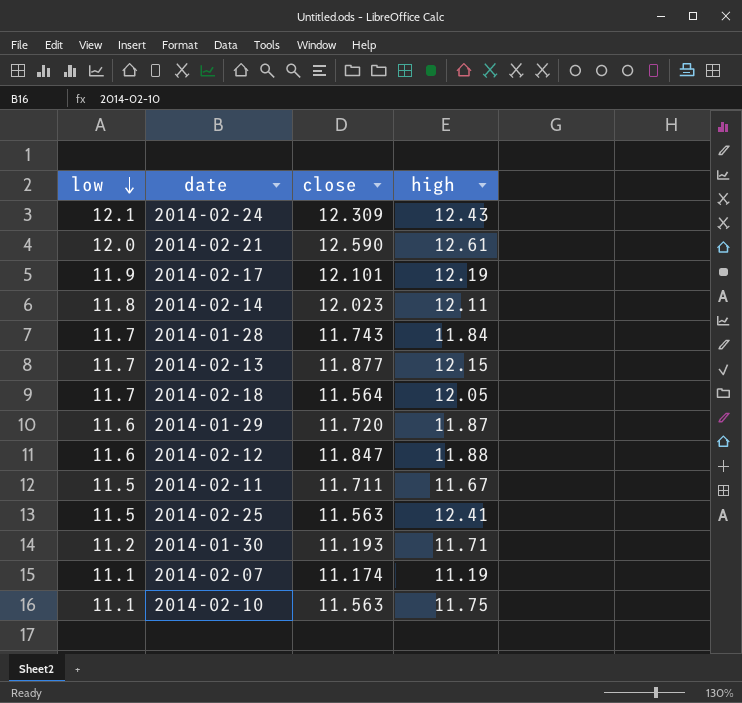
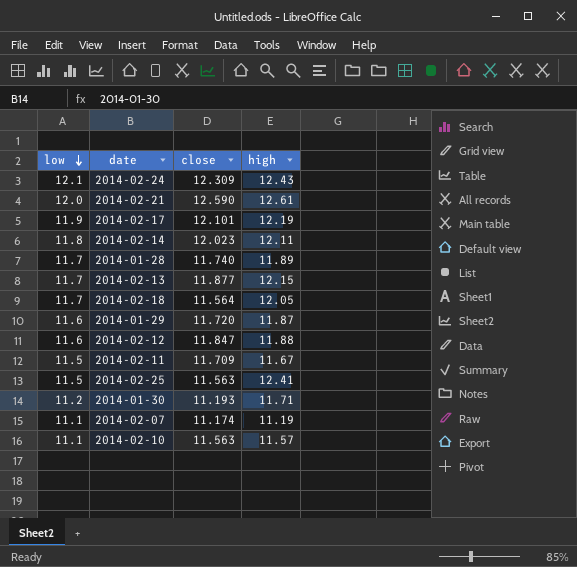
2014-01-28 | close: 11.743 -> 11.740
2014-01-28 | high: 11.84 -> 11.89
2014-02-11 | close: 11.711 -> 11.709
2014-02-10 | high: 11.75 -> 11.57

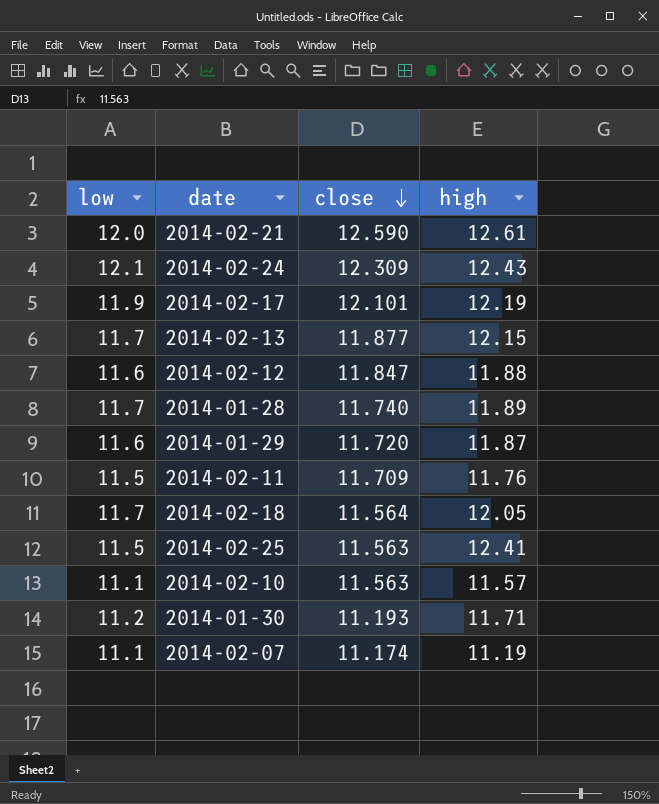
row order: low descending -> close descending
row 2014-02-14: 11.8 | 12.023 | 12.11 -> none
2014-02-11 | high: 11.67 -> 11.76

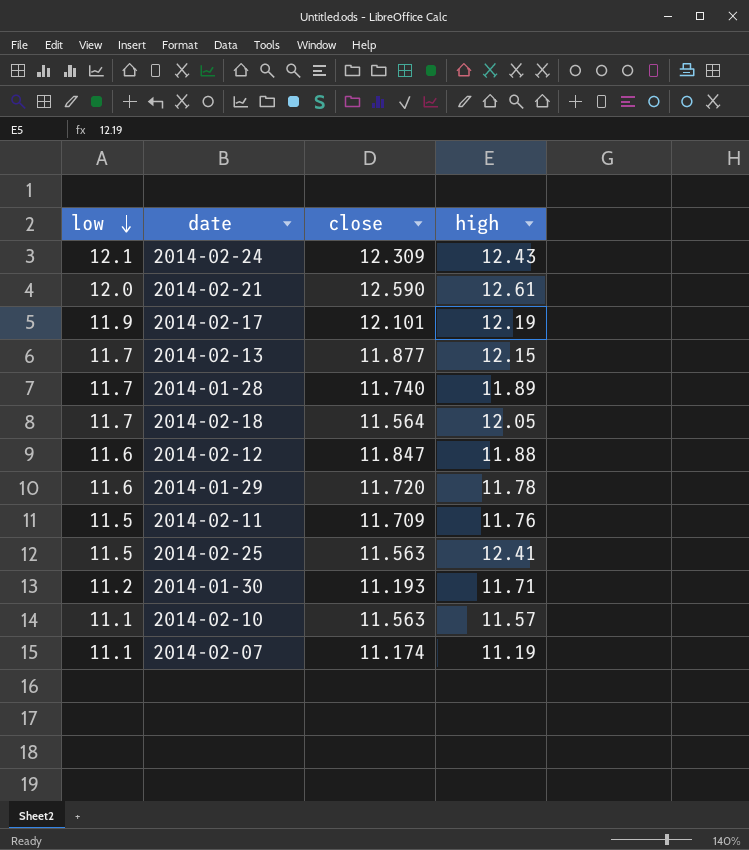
row order: close descending -> low descending
2014-01-29 | high: 11.87 -> 11.78

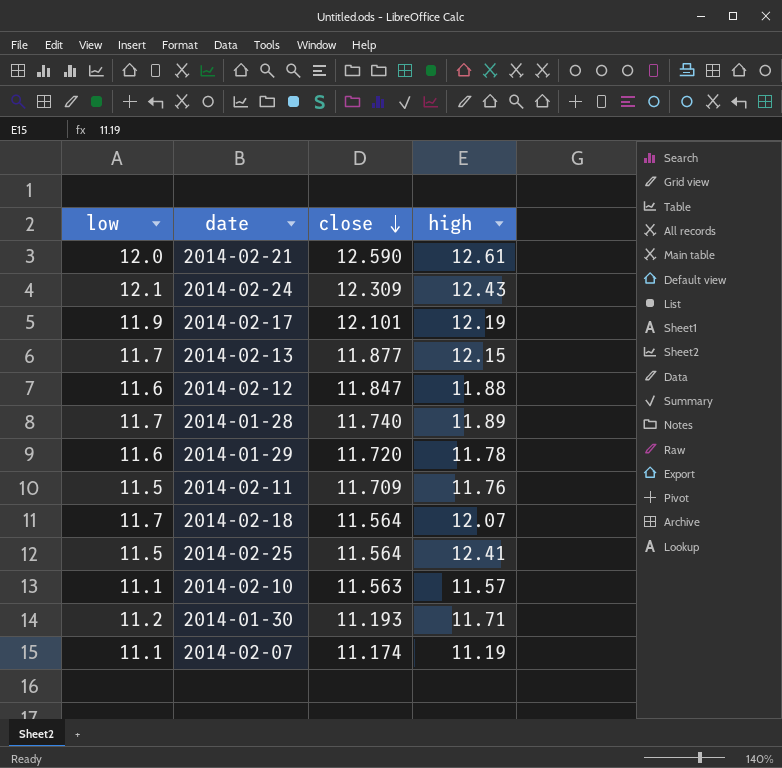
row order: low descending -> close descending
2014-02-18 | high: 12.05 -> 12.07
2014-02-25 | close: 11.563 -> 11.564

